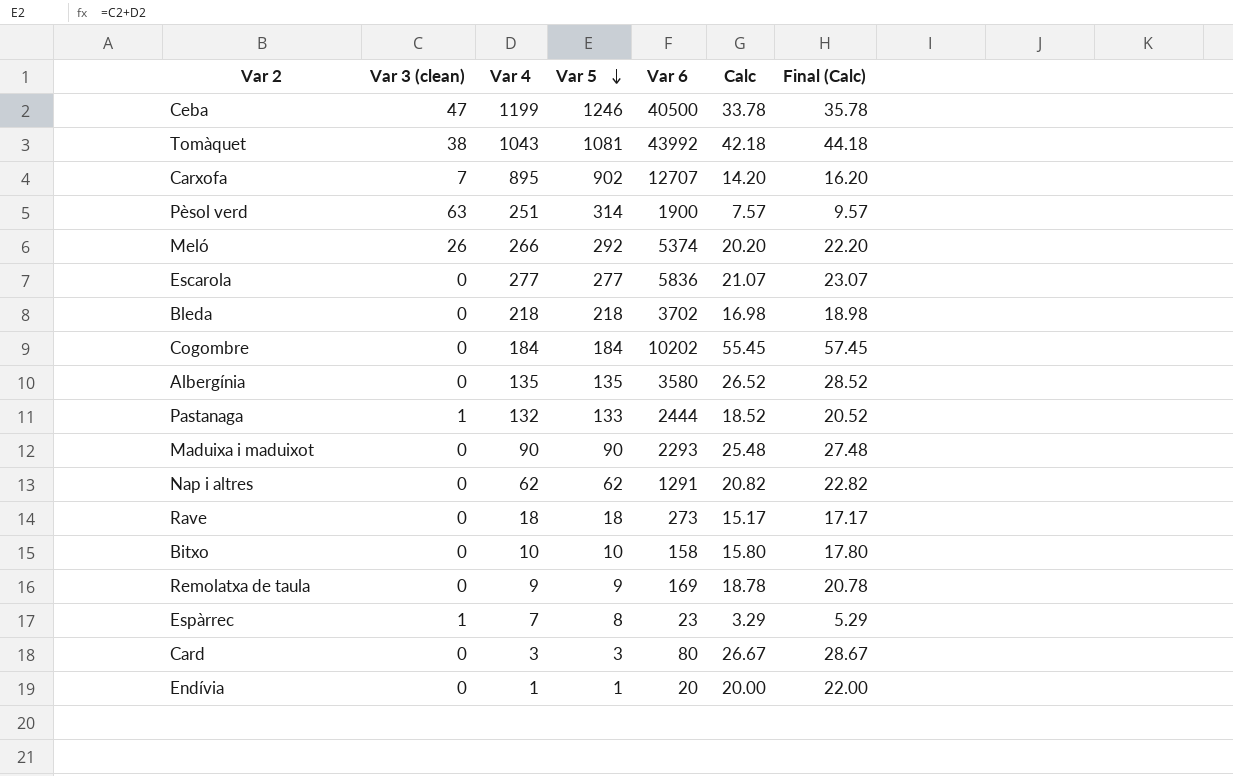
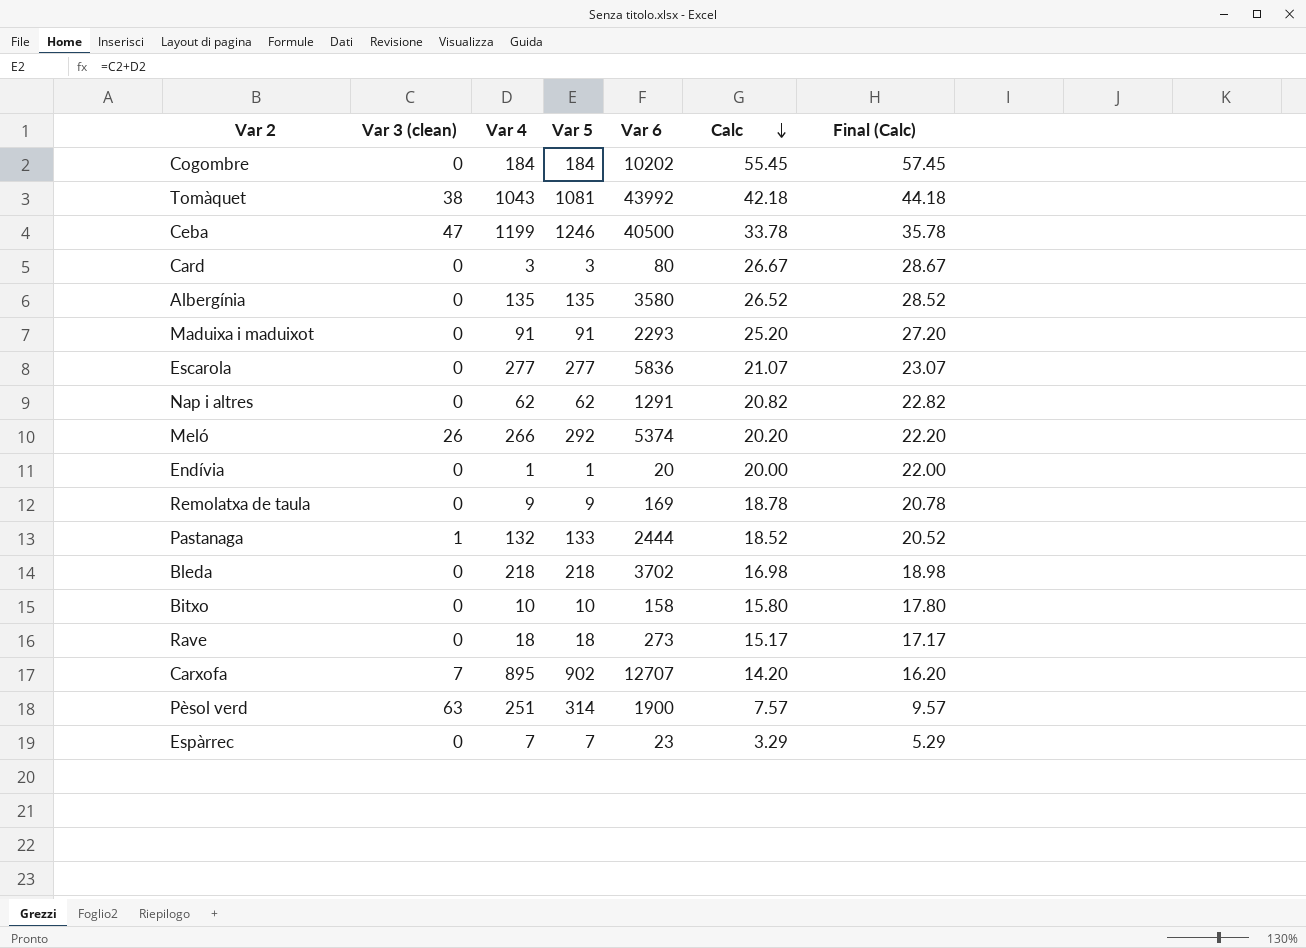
row order: Var 5 descending -> Calc descending
Maduixa i maduixot | Var 4: 90 -> 91
Maduixa i maduixot | Var 5: 90 -> 91
Maduixa i maduixot | Calc: 25.48 -> 25.20
Maduixa i maduixot | Final (Calc): 27.48 -> 27.20
Espàrrec | Var 3 (clean): 1 -> 0
Espàrrec | Var 5: 8 -> 7

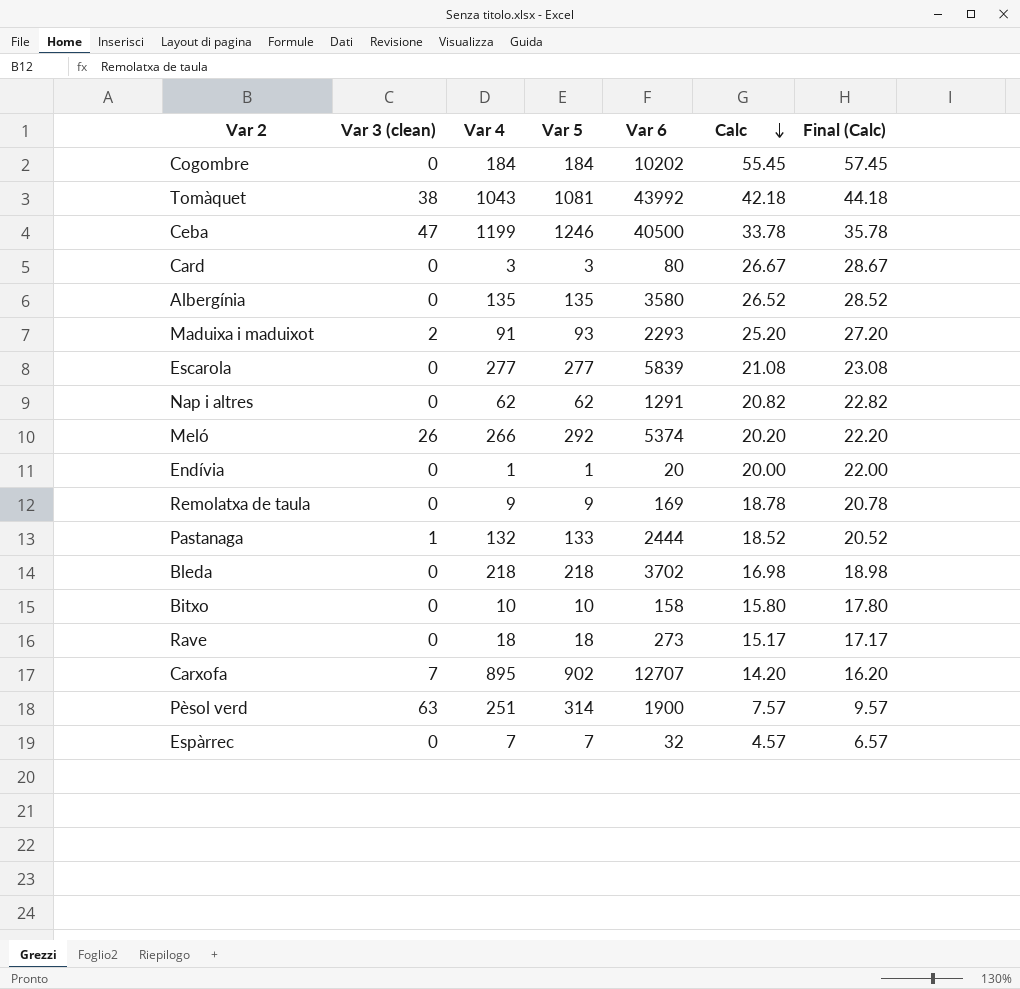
Maduixa i maduixot | Var 3 (clean): 0 -> 2
Maduixa i maduixot | Var 5: 91 -> 93
Escarola | Var 6: 5836 -> 5839
Escarola | Calc: 21.07 -> 21.08
Escarola | Final (Calc): 23.07 -> 23.08
Espàrrec | Var 6: 23 -> 32
Espàrrec | Calc: 3.29 -> 4.57
Espàrrec | Final (Calc): 5.29 -> 6.57

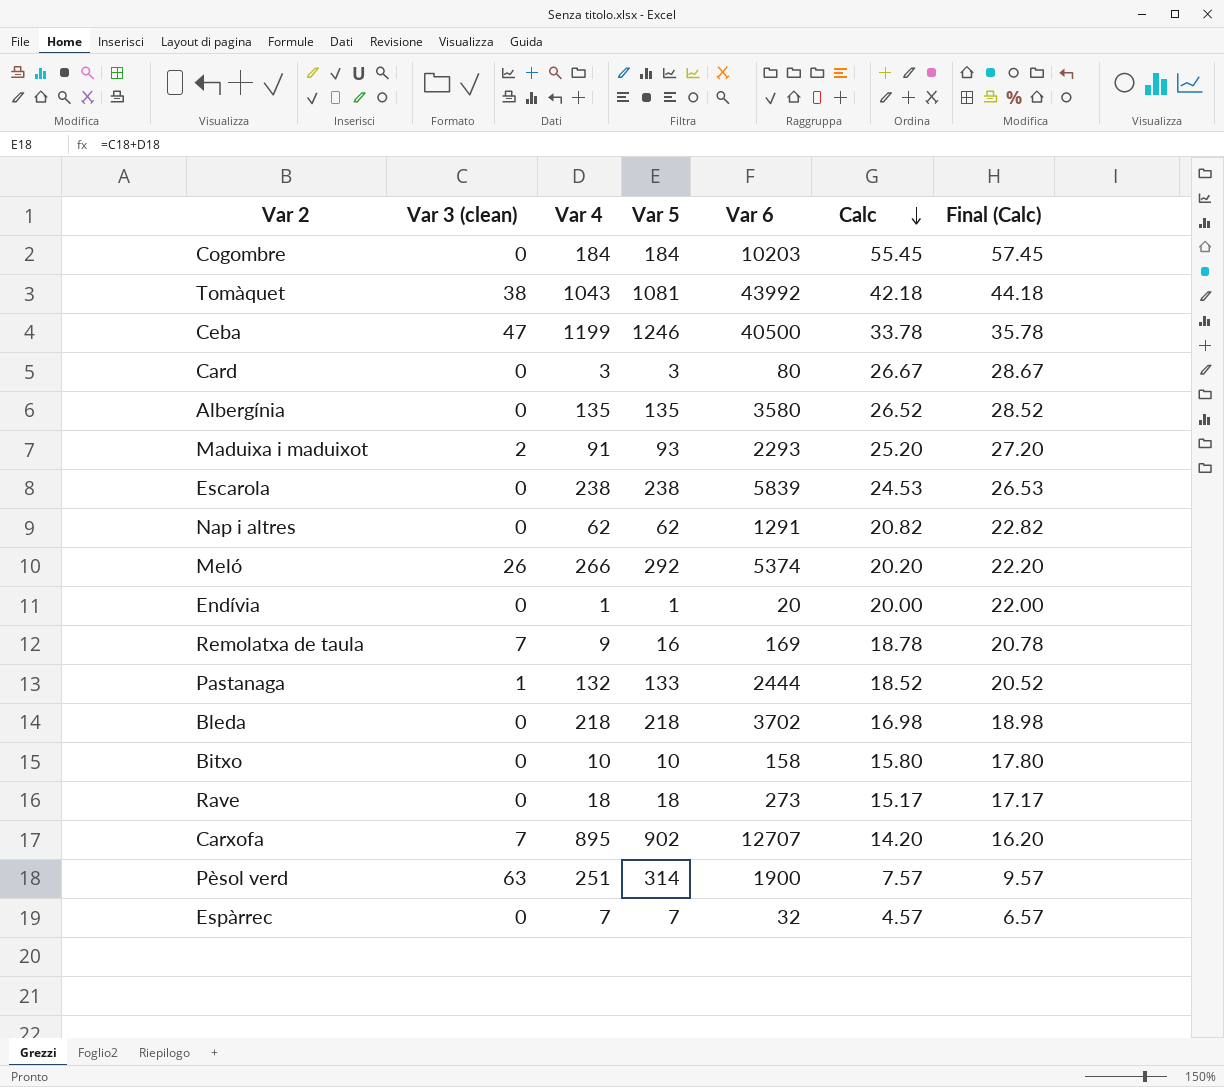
Cogombre | Var 6: 10202 -> 10203
Escarola | Var 4: 277 -> 238
Escarola | Var 5: 277 -> 238
Escarola | Calc: 21.08 -> 24.53
Escarola | Final (Calc): 23.08 -> 26.53
Remolatxa de taula | Var 3 (clean): 0 -> 7
Remolatxa de taula | Var 5: 9 -> 16

